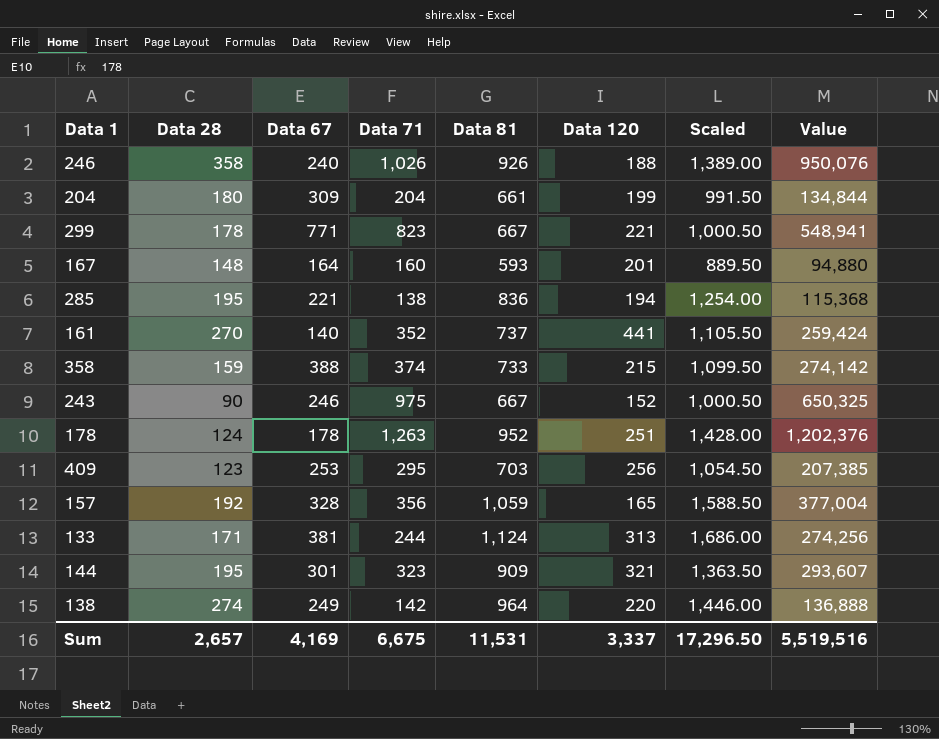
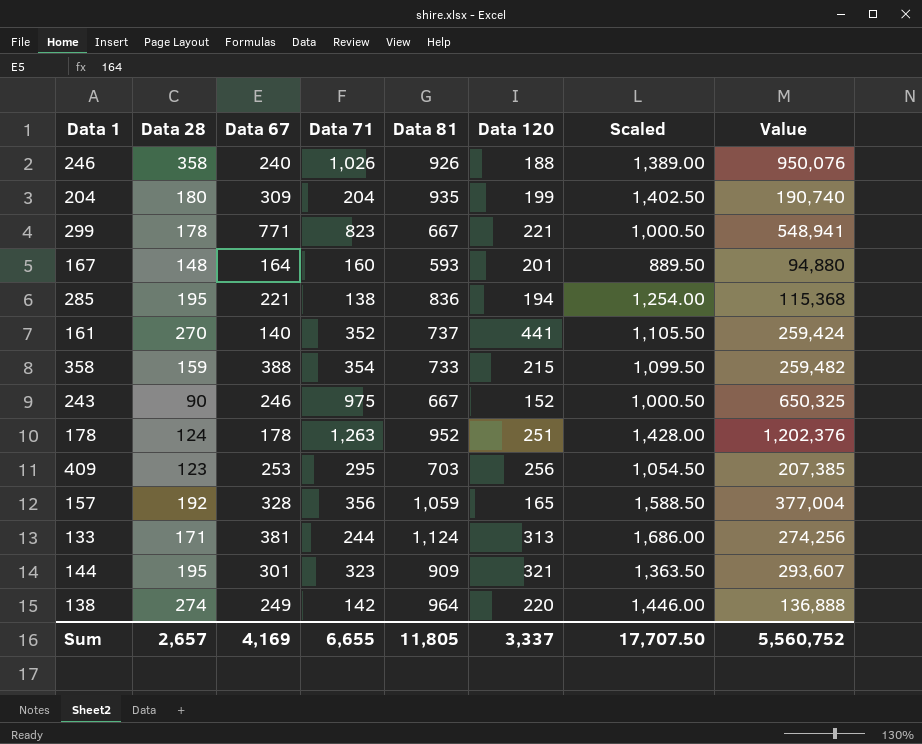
204 | Data 81: 661 -> 935
204 | Scaled: 991.50 -> 1,402.50
204 | Value: 134,844 -> 190,740
358 | Data 71: 374 -> 354
358 | Value: 274,142 -> 259,482
Sum | Data 71: 6,675 -> 6,655
Sum | Data 81: 11,531 -> 11,805
Sum | Scaled: 17,296.50 -> 17,707.50
Sum | Value: 5,519,516 -> 5,560,752

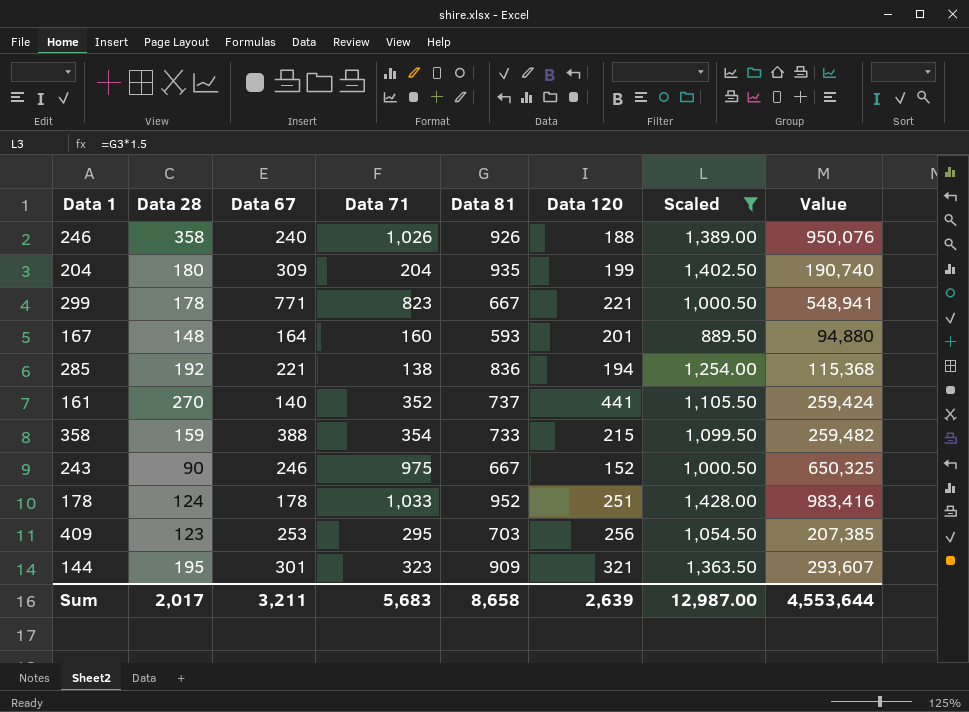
filter: none -> Scaled <= 1,428.00
285 | Data 28: 195 -> 192
178 | Data 71: 1,263 -> 1,033
178 | Value: 1,202,376 -> 983,416
Sum | Data 28: 2,657 -> 2,017
Sum | Data 67: 4,169 -> 3,211
Sum | Data 71: 6,655 -> 5,683
Sum | Data 81: 11,805 -> 8,658
Sum | Data 120: 3,337 -> 2,639
Sum | Scaled: 17,707.50 -> 12,987.00
Sum | Value: 5,560,752 -> 4,553,644

